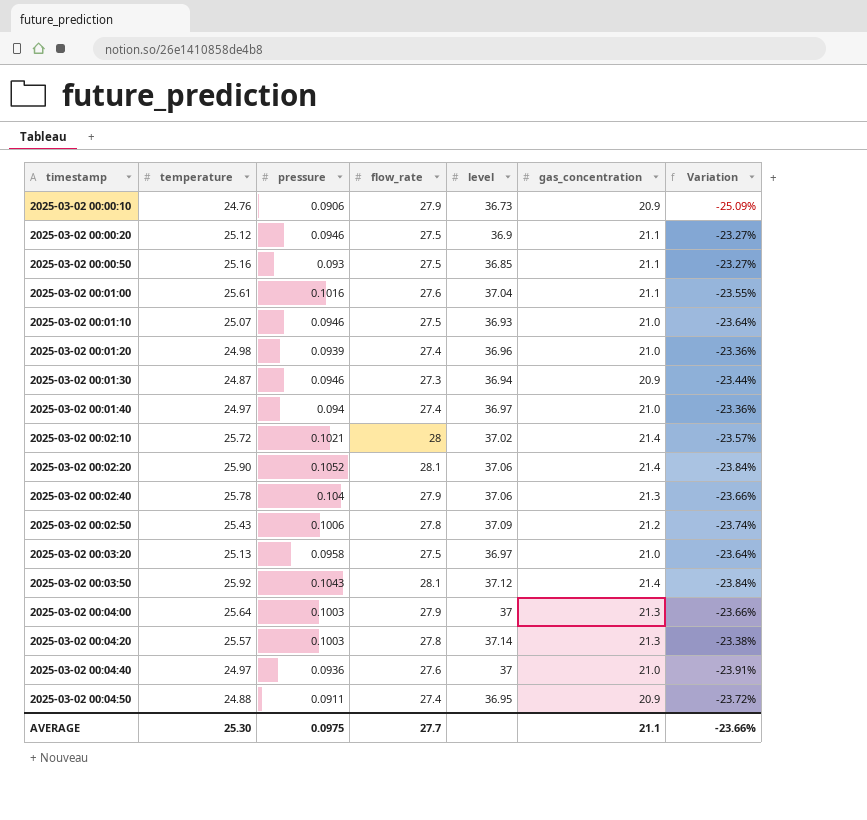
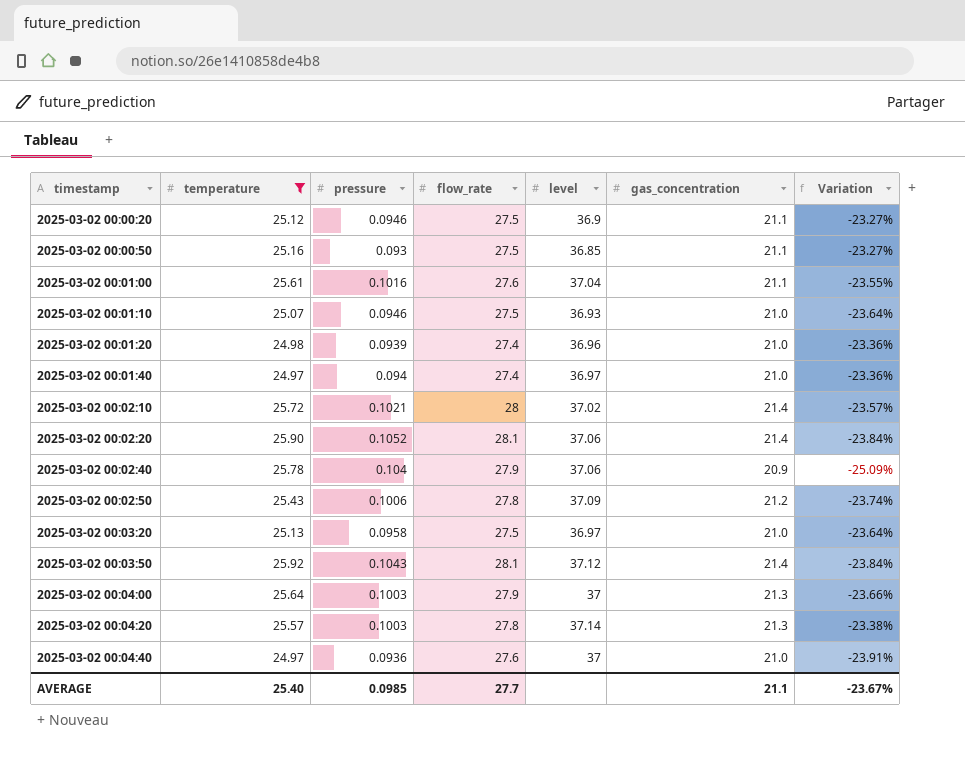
filter: none -> temperature >= 24.97
2025-03-02 00:02:40 | gas_concentration: 21.3 -> 20.9
2025-03-02 00:02:40 | Variation: -23.66% -> -25.09%
AVERAGE | temperature: 25.30 -> 25.40
AVERAGE | pressure: 0.0975 -> 0.0985
AVERAGE | Variation: -23.66% -> -23.67%

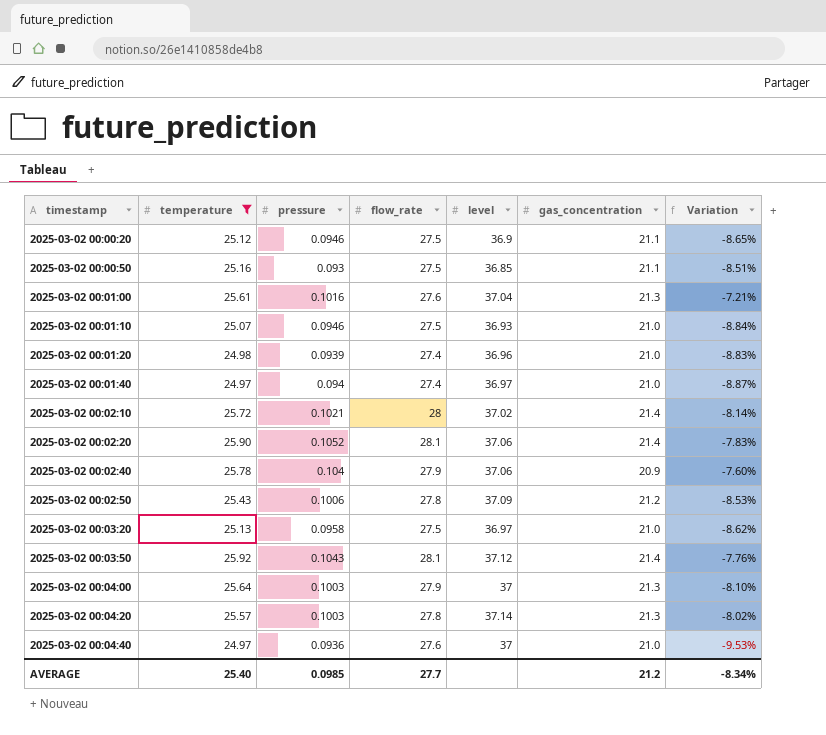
column Variation | formula: ([gas_concentration] - [flow_rate]) / [flow_rate] -> ([temperature] - [flow_rate]) / [flow_rate]
2025-03-02 00:01:00 | gas_concentration: 21.1 -> 21.3
AVERAGE | gas_concentration: 21.1 -> 21.2
AVERAGE | Variation: -23.67% -> -8.34%

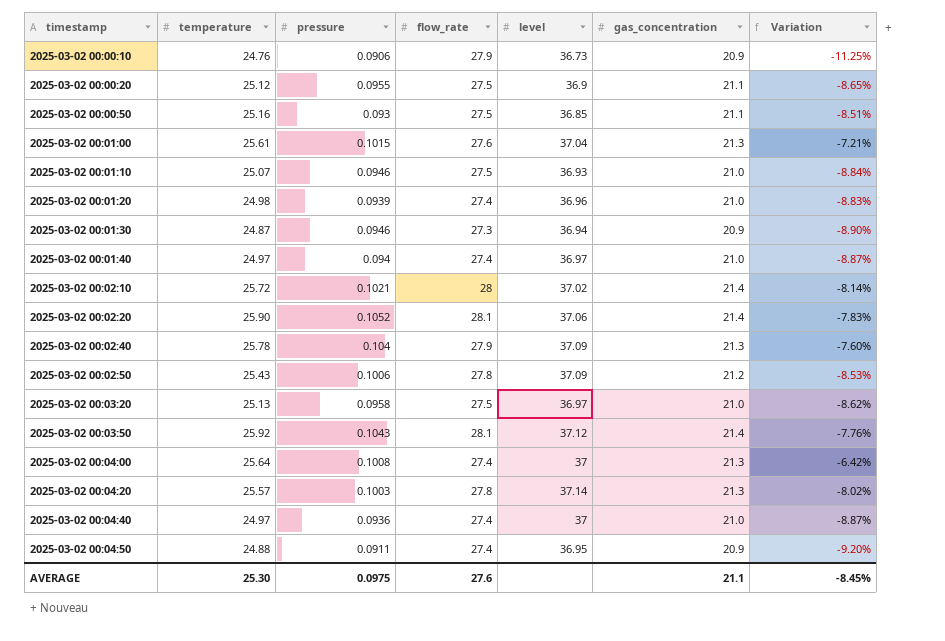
filter: temperature >= 24.97 -> none
2025-03-02 00:00:20 | pressure: 0.0946 -> 0.0955
2025-03-02 00:01:00 | pressure: 0.1016 -> 0.1015
2025-03-02 00:02:40 | level: 37.06 -> 37.09
2025-03-02 00:02:40 | gas_concentration: 20.9 -> 21.3
2025-03-02 00:04:00 | pressure: 0.1003 -> 0.1008
2025-03-02 00:04:00 | flow_rate: 27.9 -> 27.4
2025-03-02 00:04:00 | Variation: -8.10% -> -6.42%
2025-03-02 00:04:40 | flow_rate: 27.6 -> 27.4
2025-03-02 00:04:40 | Variation: -9.53% -> -8.87%
AVERAGE | temperature: 25.40 -> 25.30
AVERAGE | pressure: 0.0985 -> 0.0975
AVERAGE | flow_rate: 27.7 -> 27.6
AVERAGE | gas_concentration: 21.2 -> 21.1
AVERAGE | Variation: -8.34% -> -8.45%

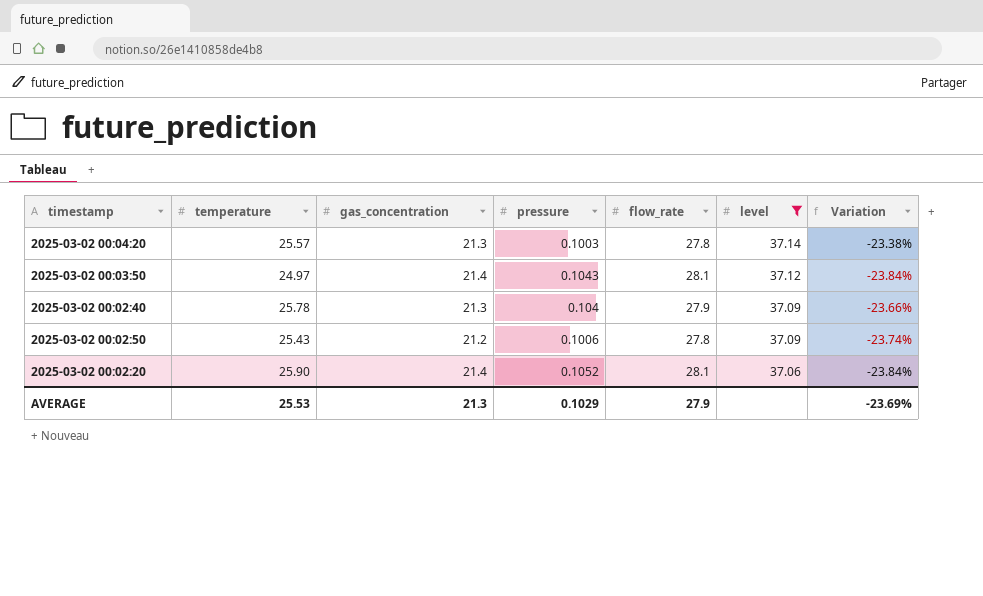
filter: none -> level >= 37.06
row order: timestamp ascending -> level descending
column gas_concentration | position: 6 -> 3
column Variation | formula: ([temperature] - [flow_rate]) / [flow_rate] -> ([gas_concentration] - [flow_rate]) / [flow_rate]
2025-03-02 00:03:50 | temperature: 25.92 -> 24.97
AVERAGE | temperature: 25.30 -> 25.53
AVERAGE | gas_concentration: 21.1 -> 21.3
AVERAGE | pressure: 0.0975 -> 0.1029
AVERAGE | flow_rate: 27.6 -> 27.9
AVERAGE | Variation: -8.45% -> -23.69%

